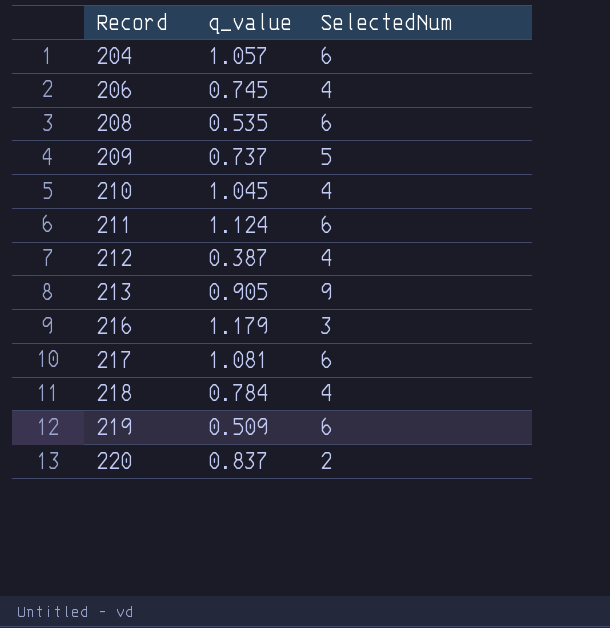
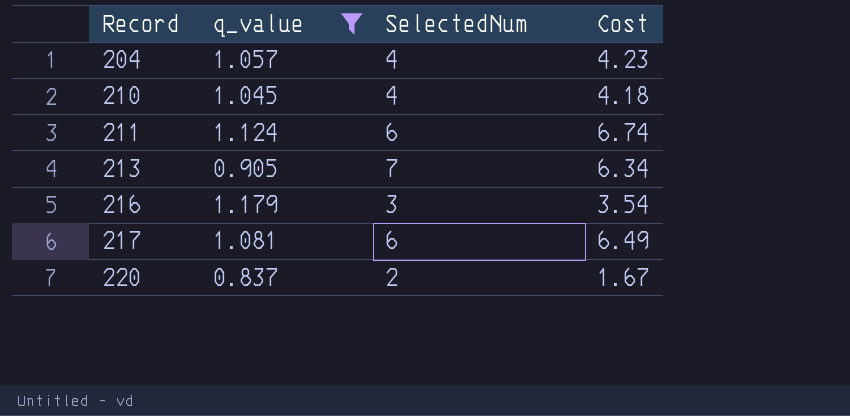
filter: none -> q_value >= 0.837
column Cost | formula: none -> [q_value] * [SelectedNum]
204 | SelectedNum: 6 -> 4
213 | SelectedNum: 9 -> 7

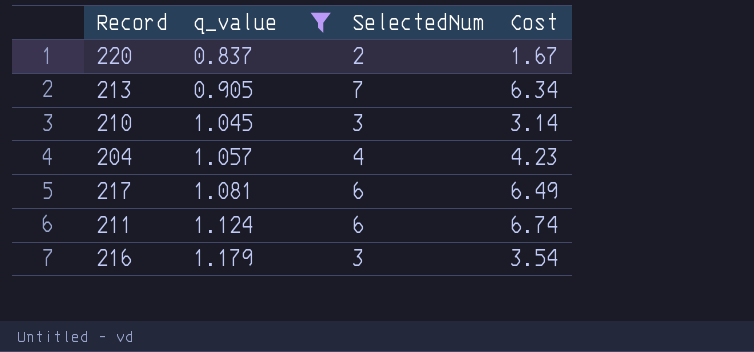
row order: Record ascending -> q_value ascending
210 | SelectedNum: 4 -> 3
210 | Cost: 4.18 -> 3.14

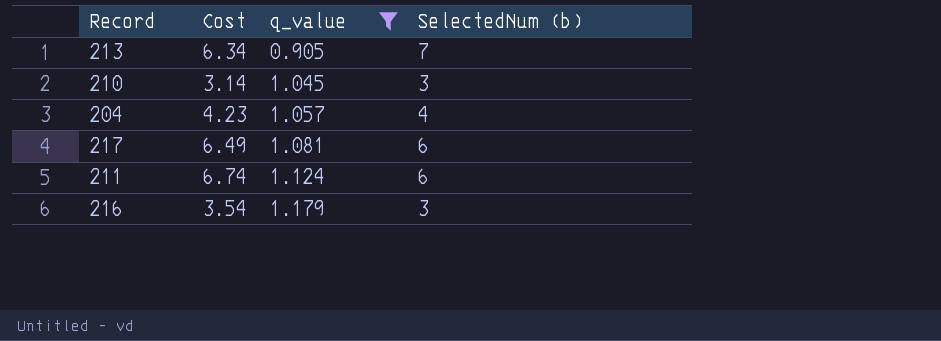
column Cost | position: 4 -> 2
column name: SelectedNum -> SelectedNum (b)
row 220: 0.837 | 2 | 1.67 -> none

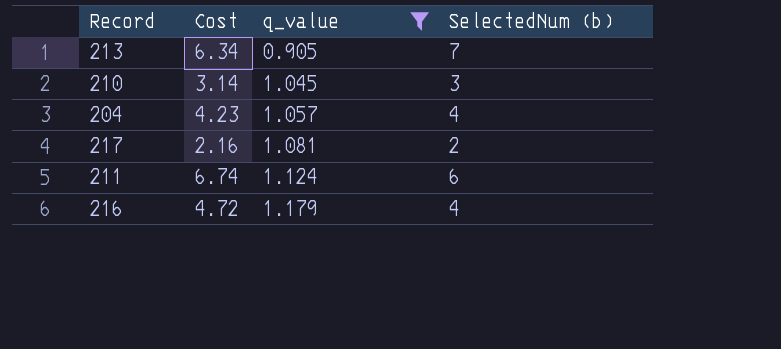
217 | Cost: 6.49 -> 2.16
217 | SelectedNum (b): 6 -> 2
216 | Cost: 3.54 -> 4.72
216 | SelectedNum (b): 3 -> 4

